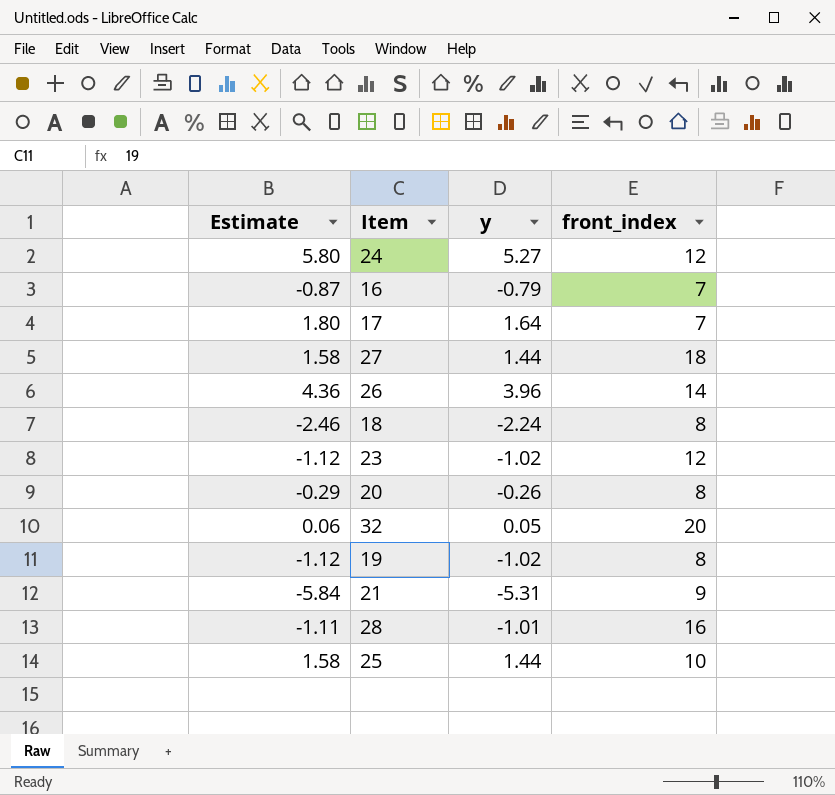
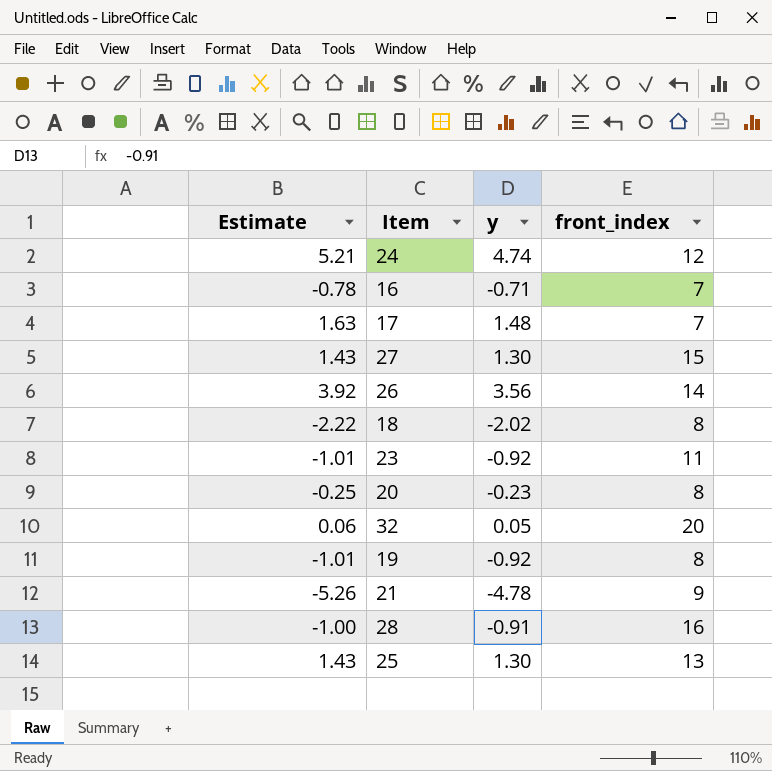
24 | Estimate: 5.80 -> 5.21
24 | y: 5.27 -> 4.74
16 | Estimate: -0.87 -> -0.78
16 | y: -0.79 -> -0.71
17 | Estimate: 1.80 -> 1.63
17 | y: 1.64 -> 1.48
27 | Estimate: 1.58 -> 1.43
27 | y: 1.44 -> 1.30
27 | front_index: 18 -> 15
26 | Estimate: 4.36 -> 3.92
26 | y: 3.96 -> 3.56
18 | Estimate: -2.46 -> -2.22
18 | y: -2.24 -> -2.02
23 | Estimate: -1.12 -> -1.01
23 | y: -1.02 -> -0.92
23 | front_index: 12 -> 11
20 | Estimate: -0.29 -> -0.25
20 | y: -0.26 -> -0.23
19 | Estimate: -1.12 -> -1.01
19 | y: -1.02 -> -0.92
21 | Estimate: -5.84 -> -5.26
21 | y: -5.31 -> -4.78
28 | Estimate: -1.11 -> -1.00
28 | y: -1.01 -> -0.91
25 | Estimate: 1.58 -> 1.43
25 | y: 1.44 -> 1.30
25 | front_index: 10 -> 13

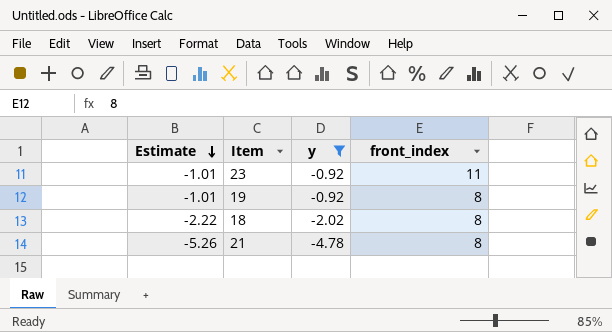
filter: none -> y <= -0.92
row order: none -> Estimate descending
21 | front_index: 9 -> 8

